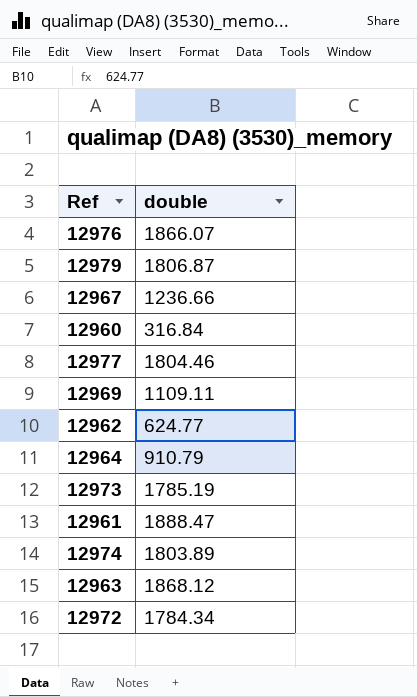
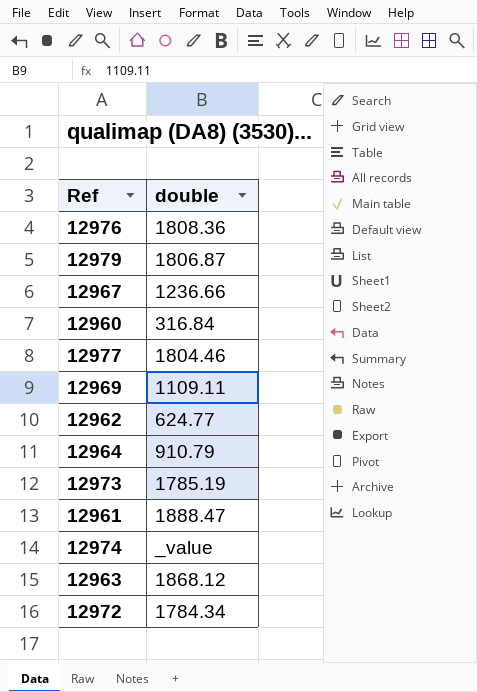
12976 | double: 1866.07 -> 1808.36
12974 | double: 1803.89 -> _value

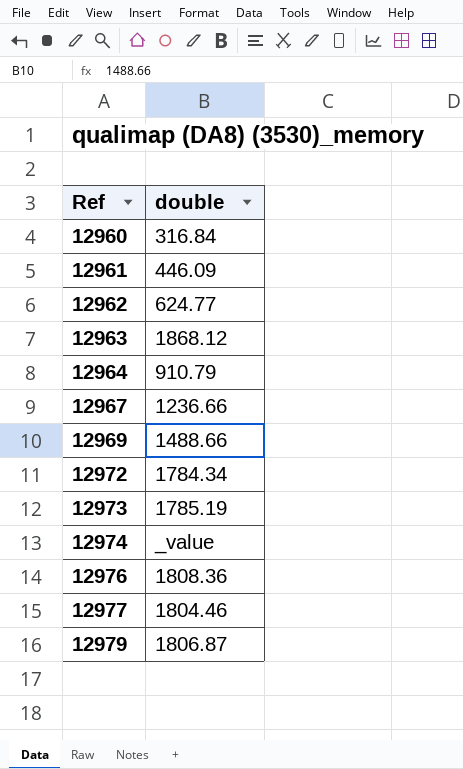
row order: none -> Ref ascending
12961 | double: 1888.47 -> 446.09
12969 | double: 1109.11 -> 1488.66

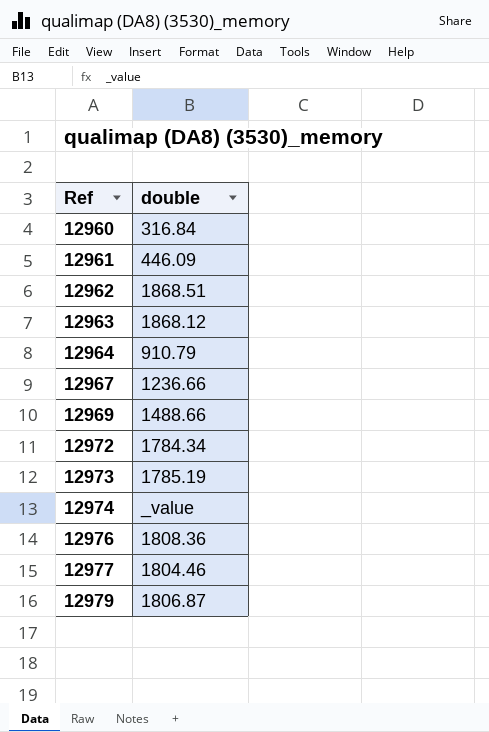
12962 | double: 624.77 -> 1868.51

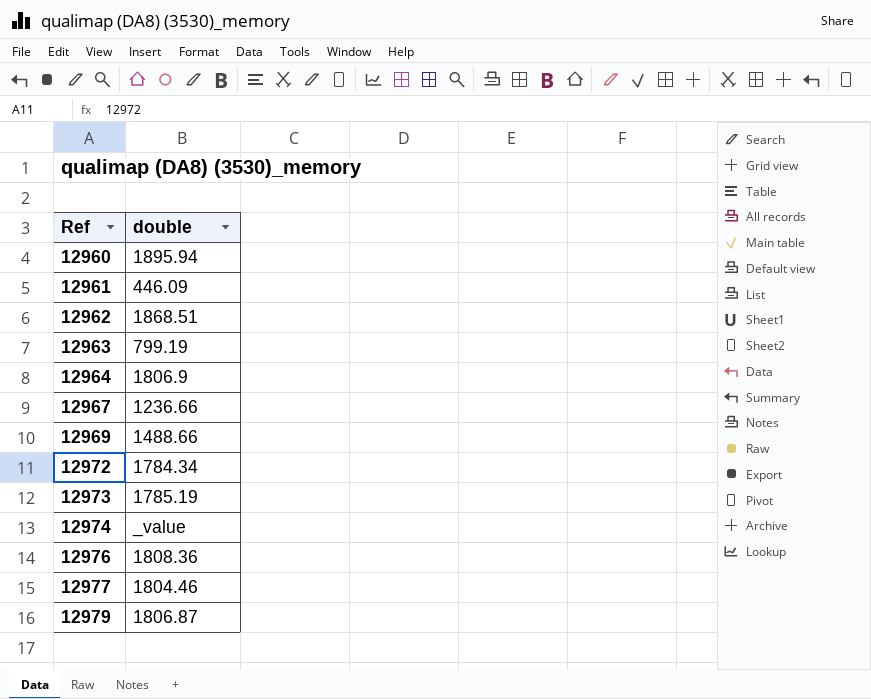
12960 | double: 316.84 -> 1895.94
12963 | double: 1868.12 -> 799.19
12964 | double: 910.79 -> 1806.9

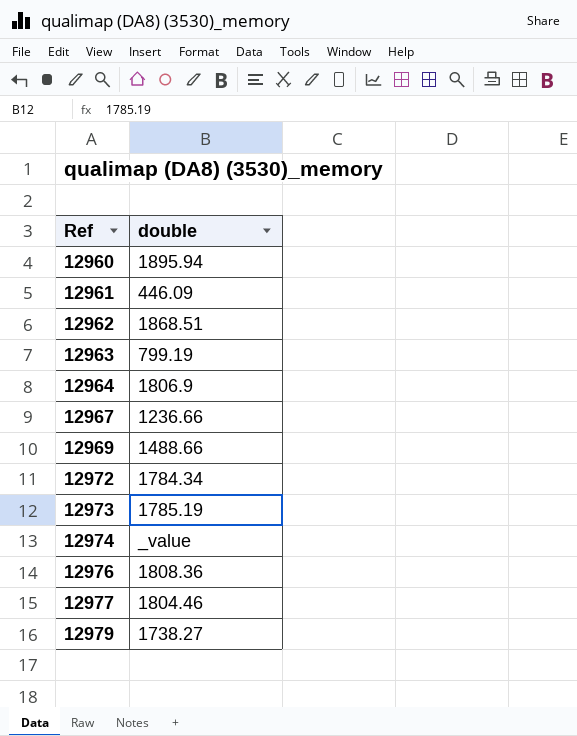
12979 | double: 1806.87 -> 1738.27

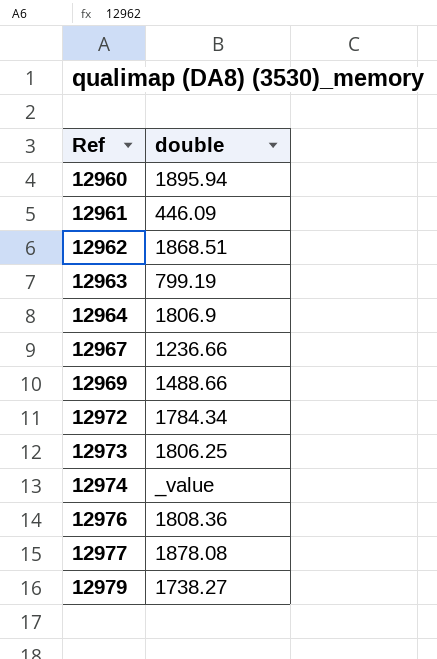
12973 | double: 1785.19 -> 1806.25
12977 | double: 1804.46 -> 1878.08

